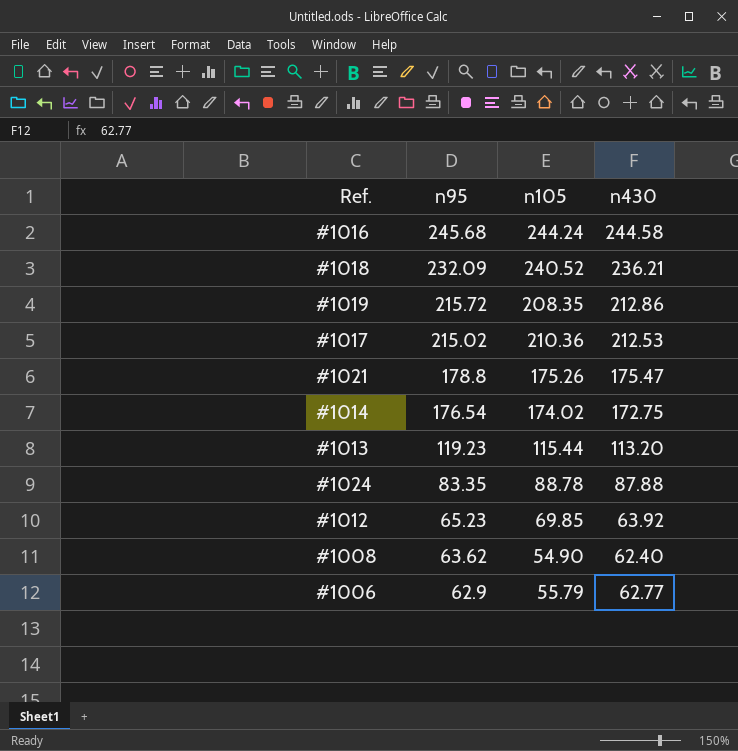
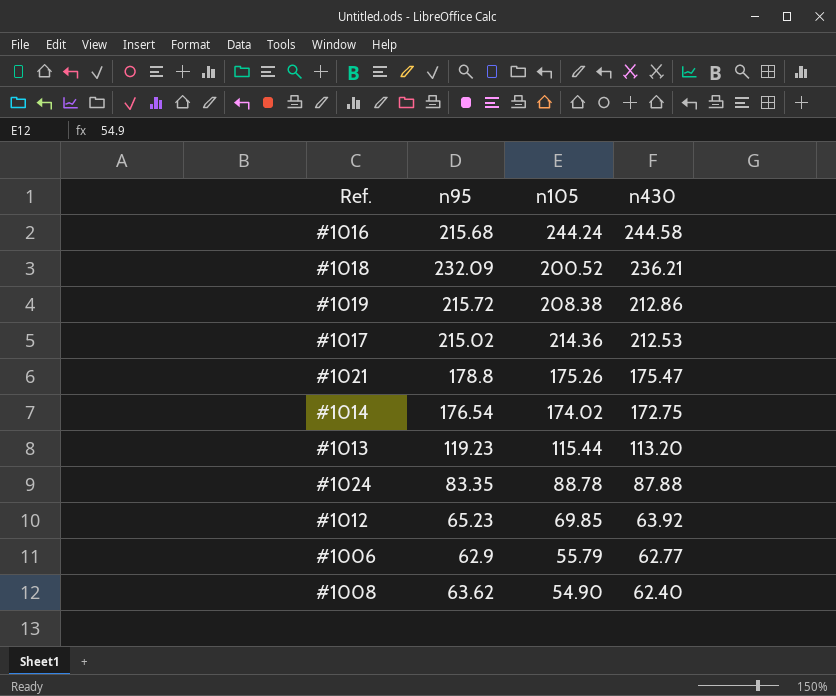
row order: n95 descending -> n430 descending
#1016 | n95: 245.68 -> 215.68
#1018 | n105: 240.52 -> 200.52
#1019 | n105: 208.35 -> 208.38
#1017 | n105: 210.36 -> 214.36

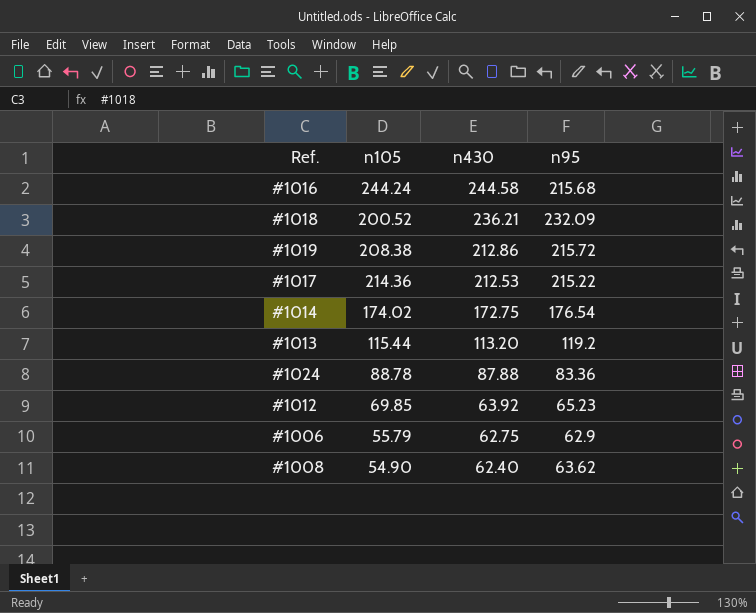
column n95 | position: 2 -> 4
row #1021: 178.8 | 175.26 | 175.47 -> none
#1017 | n95: 215.02 -> 215.22
#1013 | n95: 119.23 -> 119.2
#1024 | n95: 83.35 -> 83.36
#1006 | n430: 62.77 -> 62.75

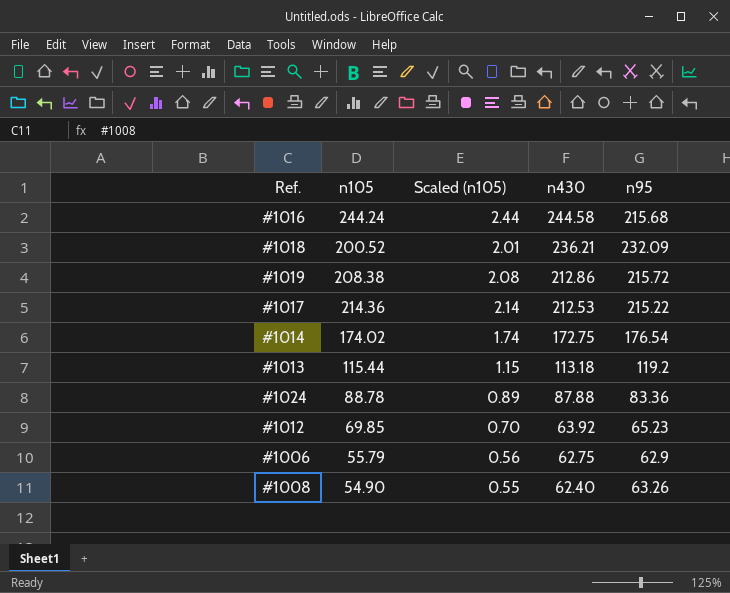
column Scaled (n105) | formula: none -> [n105] * 0.01
#1013 | n430: 113.20 -> 113.18
#1008 | n95: 63.62 -> 63.26

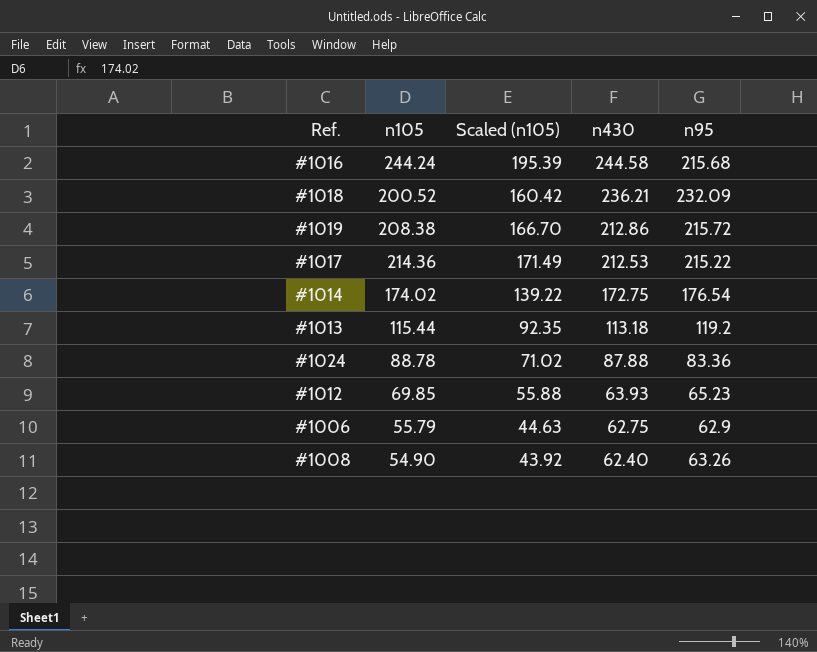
column Scaled (n105) | formula: [n105] * 0.01 -> [n105] * 0.8
#1012 | n430: 63.92 -> 63.93

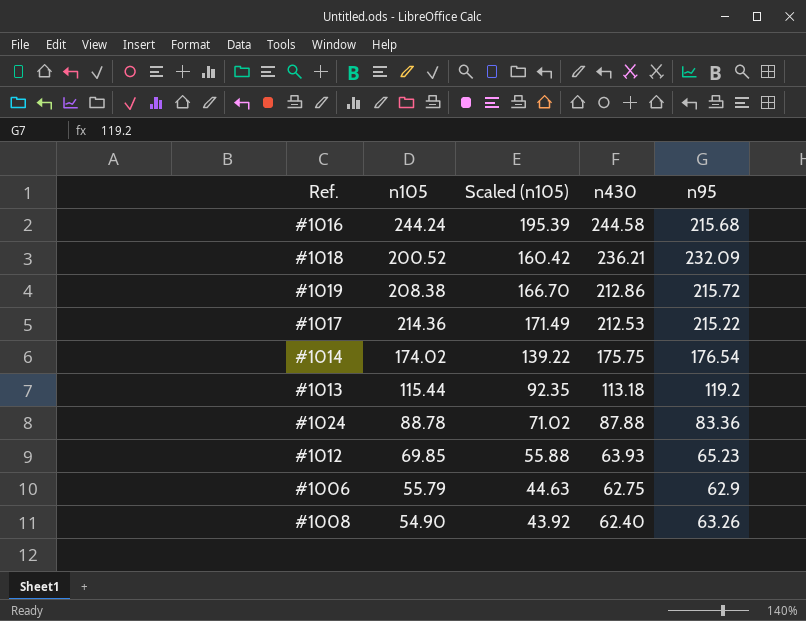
#1014 | n430: 172.75 -> 175.75

